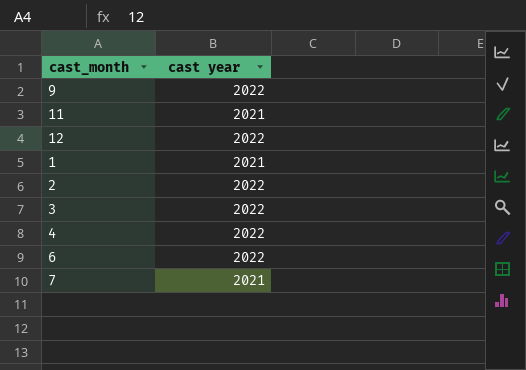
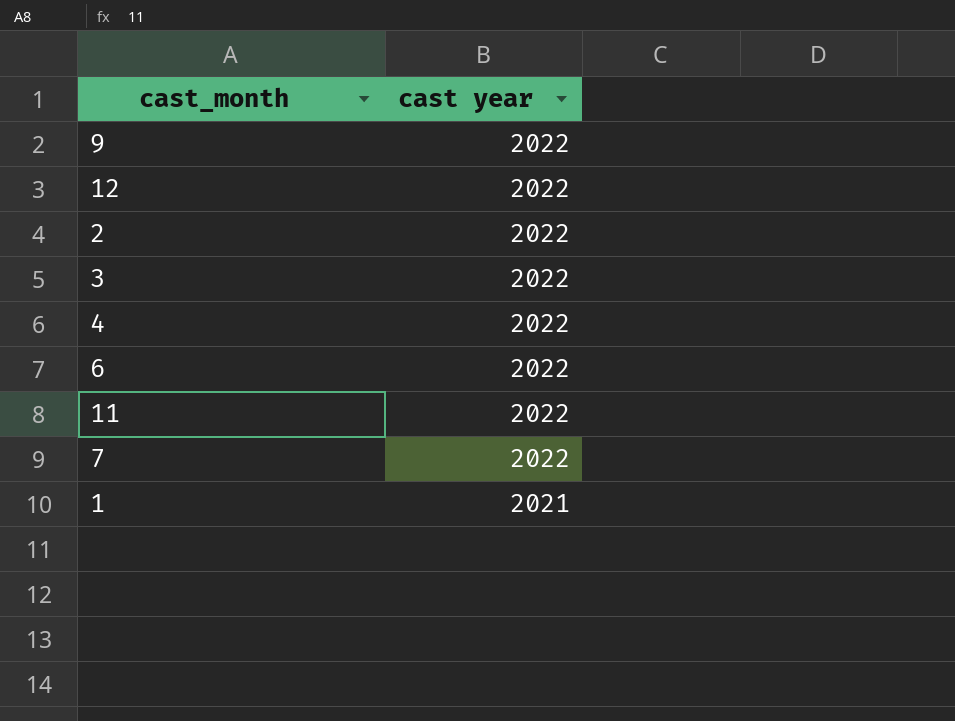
row order: none -> cast year descending
11 | cast year: 2021 -> 2022
7 | cast year: 2021 -> 2022

